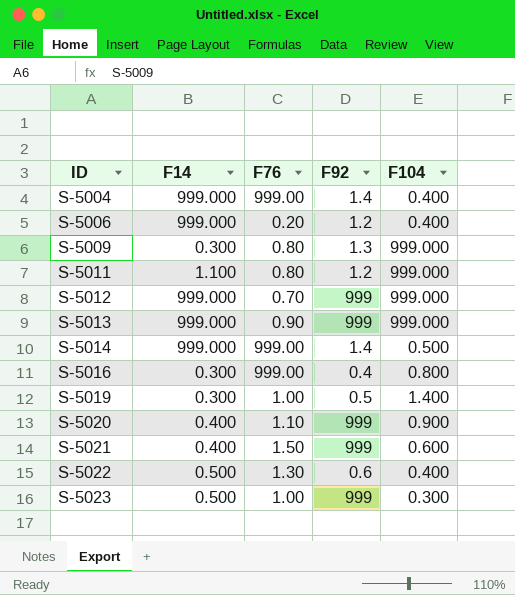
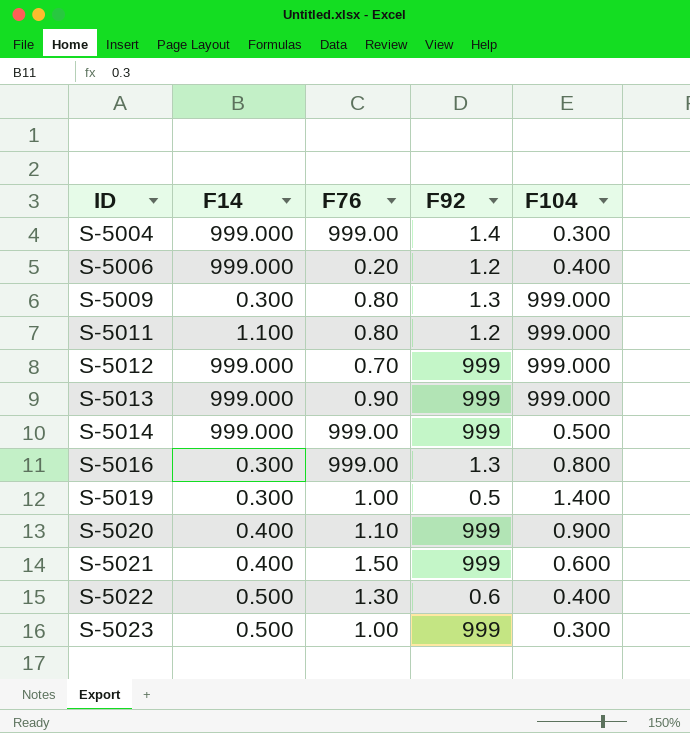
S-5004 | F104: 0.400 -> 0.300
S-5014 | F92: 1.4 -> 999
S-5016 | F92: 0.4 -> 1.3

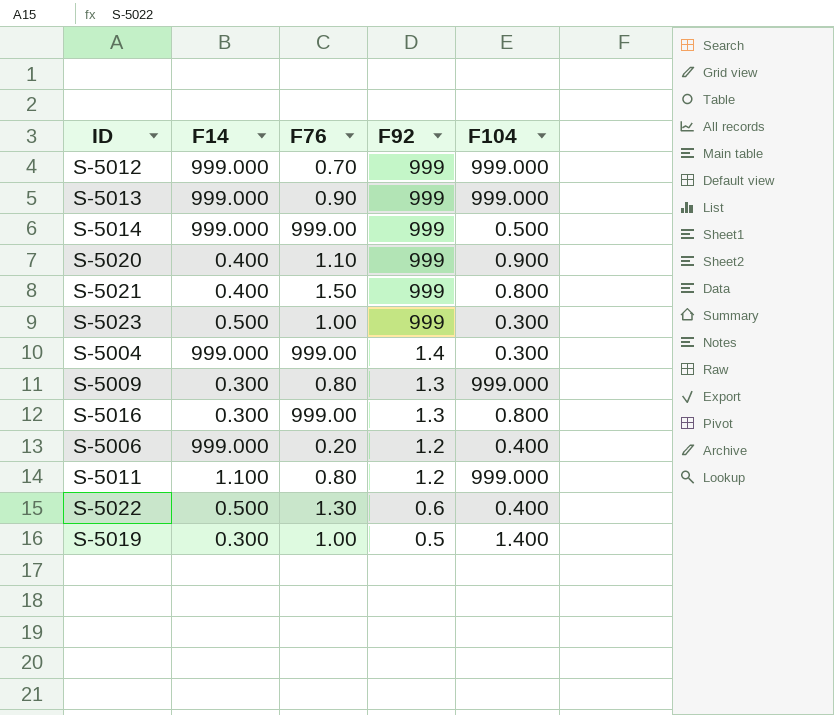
row order: ID ascending -> F92 descending
S-5021 | F104: 0.600 -> 0.800

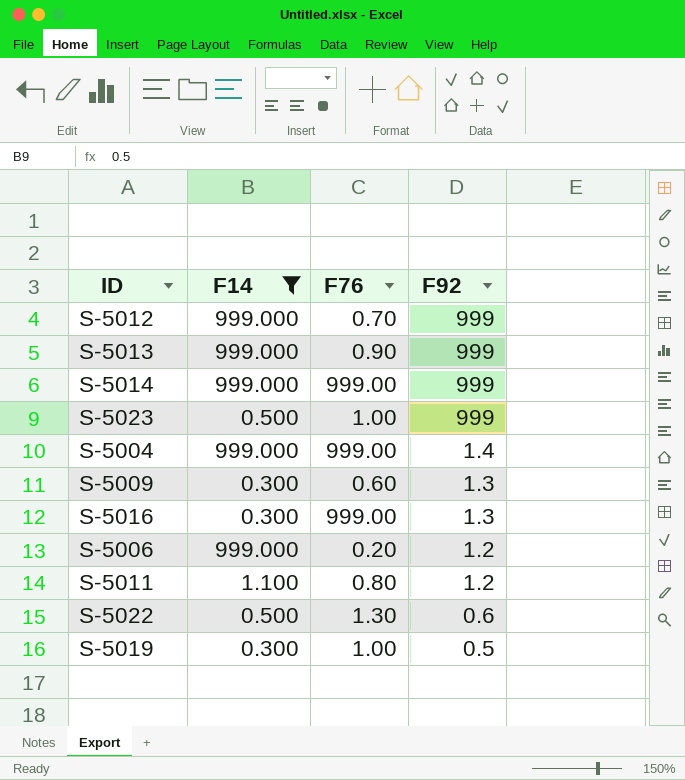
filter: none -> F14 != 0.400
column F104 | position: 5 -> none
S-5009 | F76: 0.80 -> 0.60

